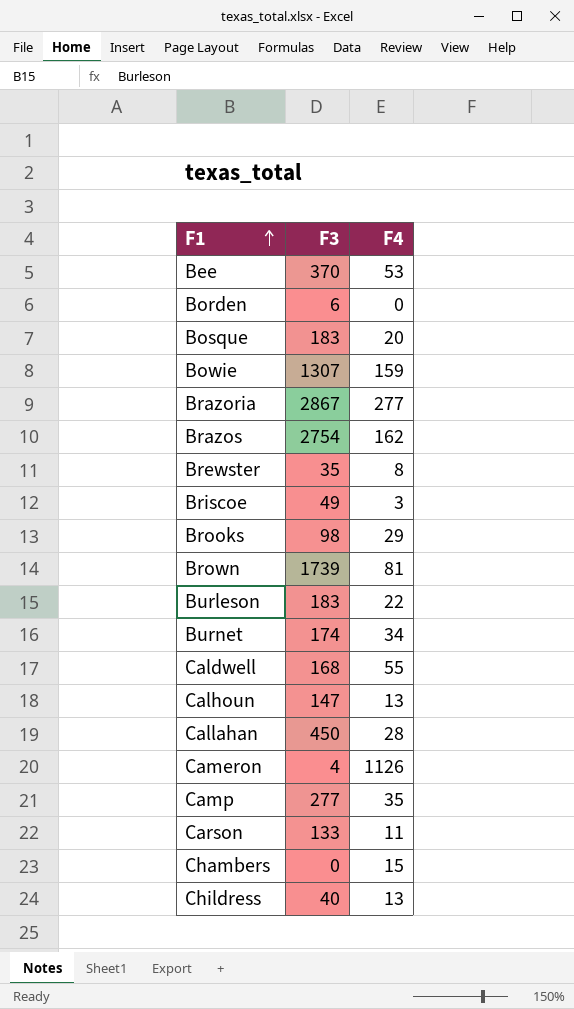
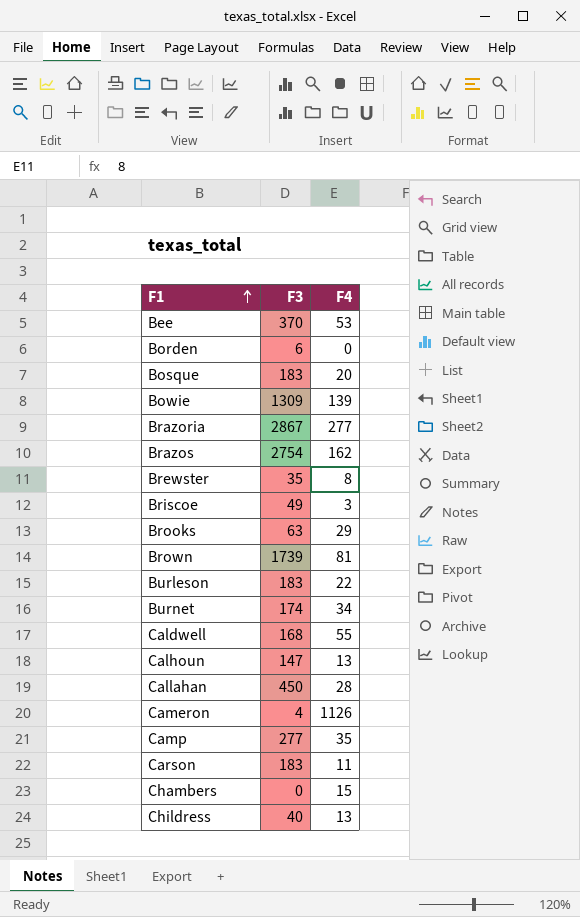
Bowie | F3: 1307 -> 1309
Bowie | F4: 159 -> 139
Brooks | F3: 98 -> 63
Carson | F3: 133 -> 183

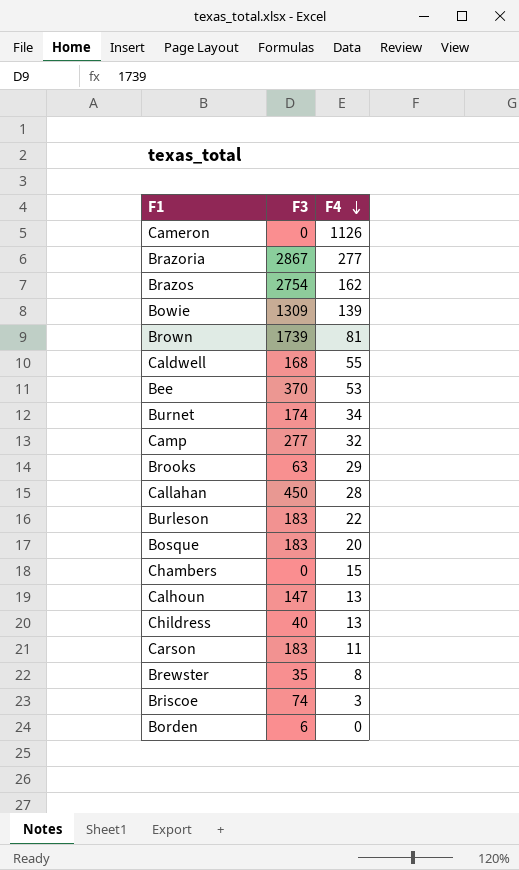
row order: F1 ascending -> F4 descending
Cameron | F3: 4 -> 0
Camp | F4: 35 -> 32
Briscoe | F3: 49 -> 74

